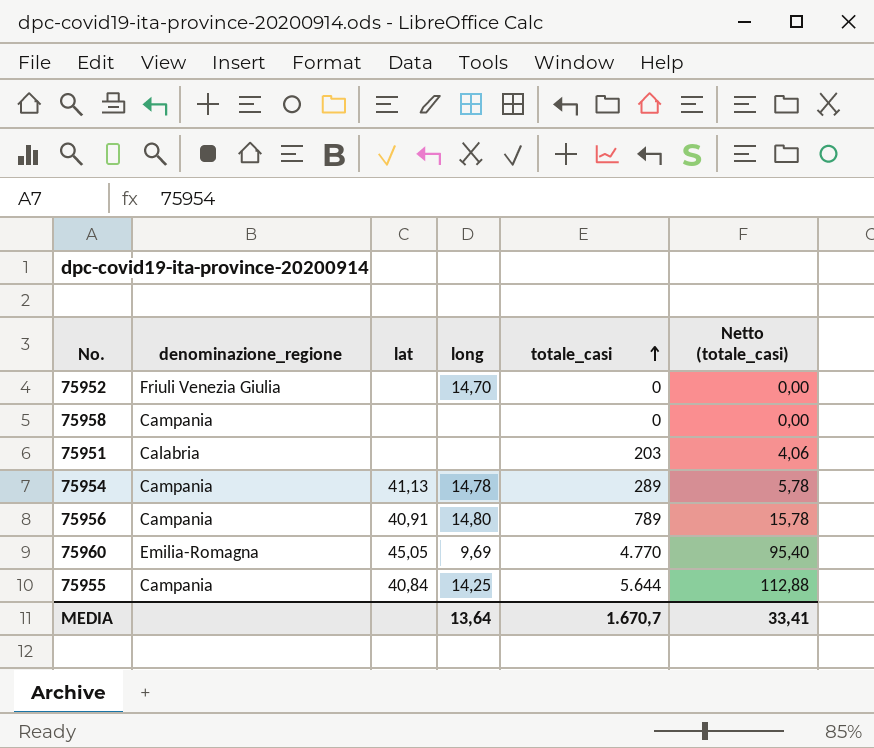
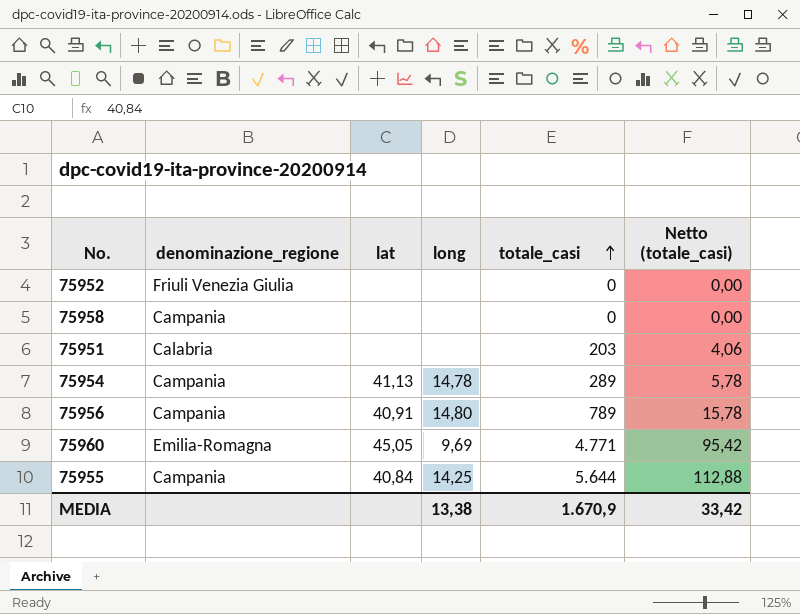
75952 | long: 14,70 -> none
75960 | totale_casi: 4.770 -> 4.771
75960 | Netto (totale_casi): 95,40 -> 95,42
MEDIA | long: 13,64 -> 13,38
MEDIA | totale_casi: 1.670,7 -> 1.670,9
MEDIA | Netto (totale_casi): 33,41 -> 33,42

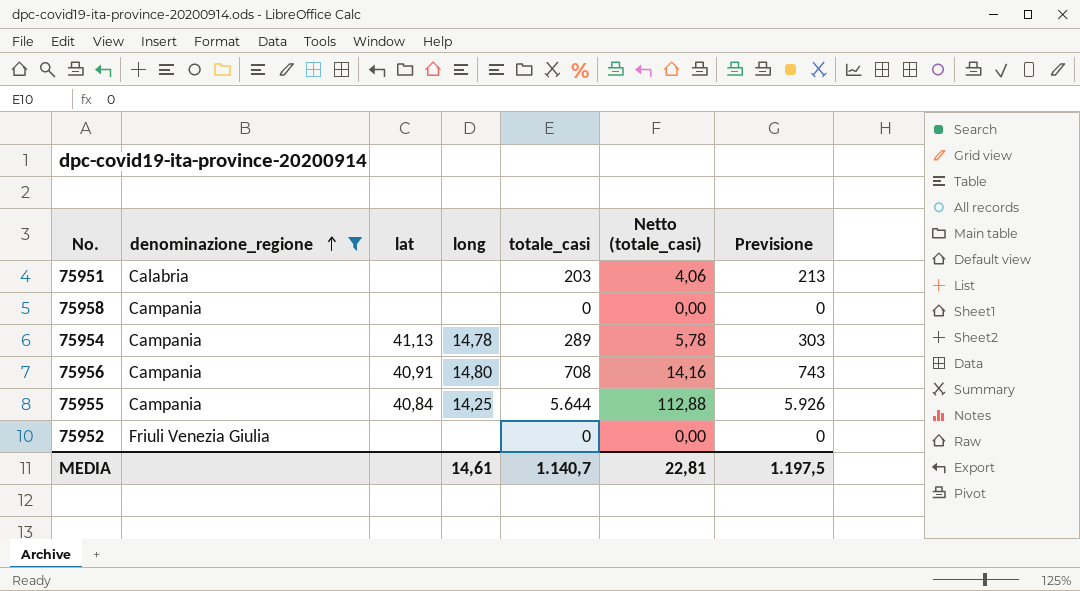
filter: none -> denominazione_regione != Emilia-Romagna
row order: totale_casi ascending -> denominazione_regione ascending
column Previsione | formula: none -> [totale_casi] * 1,05
75956 | totale_casi: 789 -> 708
75956 | Netto (totale_casi): 15,78 -> 14,16
MEDIA | long: 13,38 -> 14,61
MEDIA | totale_casi: 1.670,9 -> 1.140,7
MEDIA | Netto (totale_casi): 33,42 -> 22,81

